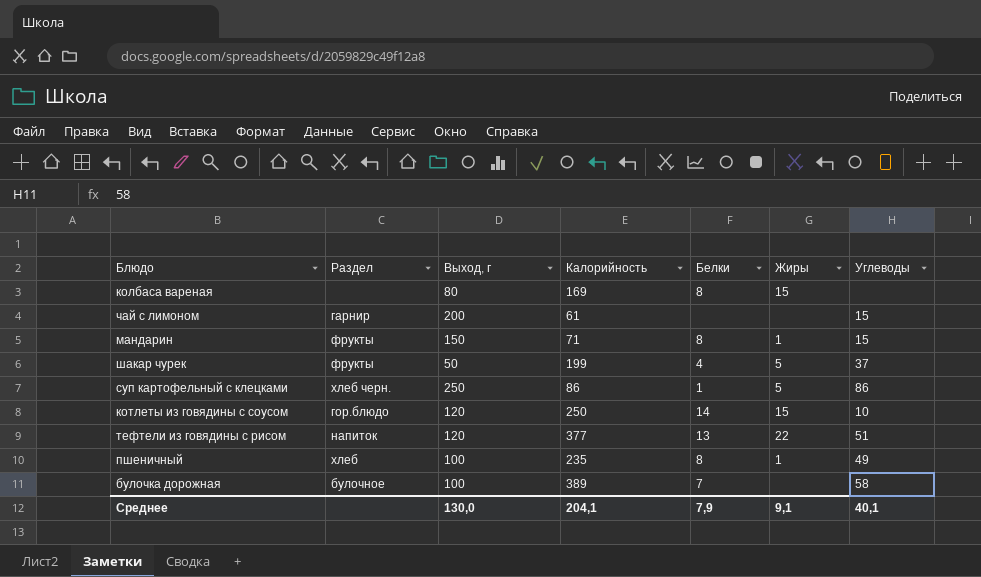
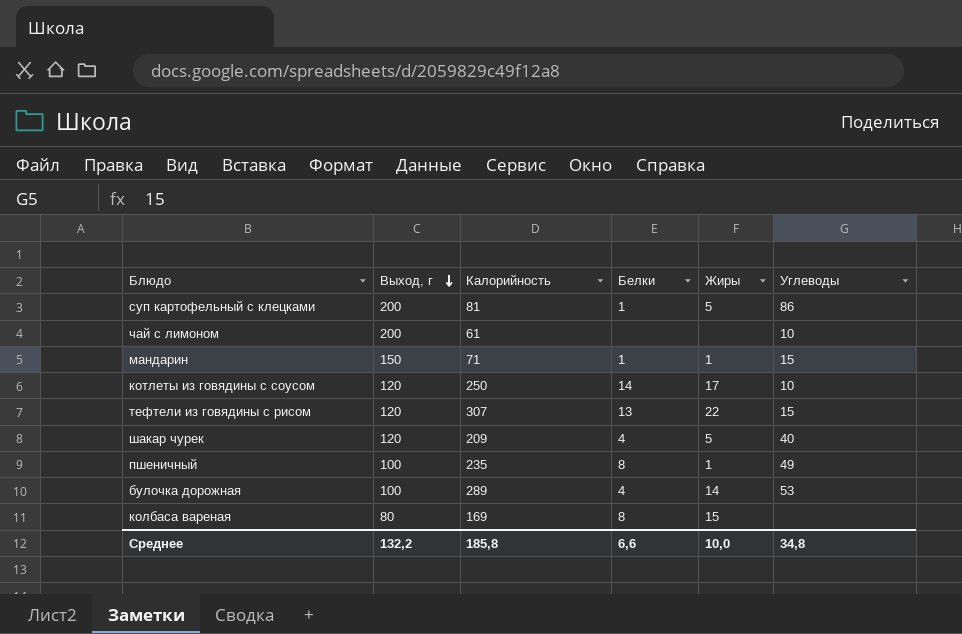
row order: none -> Выход, г descending
column Раздел | position: 2 -> none
суп картофельный с клецками | Выход, г: 250 -> 200
суп картофельный с клецками | Калорийность: 86 -> 81
чай с лимоном | Углеводы: 15 -> 10
мандарин | Белки: 8 -> 1
котлеты из говядины с соусом | Жиры: 15 -> 17
тефтели из говядины с рисом | Калорийность: 377 -> 307
тефтели из говядины с рисом | Углеводы: 51 -> 15
шакар чурек | Выход, г: 50 -> 120
шакар чурек | Калорийность: 199 -> 209
шакар чурек | Углеводы: 37 -> 40
булочка дорожная | Калорийность: 389 -> 289
булочка дорожная | Белки: 7 -> 4
булочка дорожная | Жиры: none -> 14
булочка дорожная | Углеводы: 58 -> 53
Среднее | Выход, г: 130,0 -> 132,2
Среднее | Калорийность: 204,1 -> 185,8
Среднее | Белки: 7,9 -> 6,6
Среднее | Жиры: 9,1 -> 10,0
Среднее | Углеводы: 40,1 -> 34,8

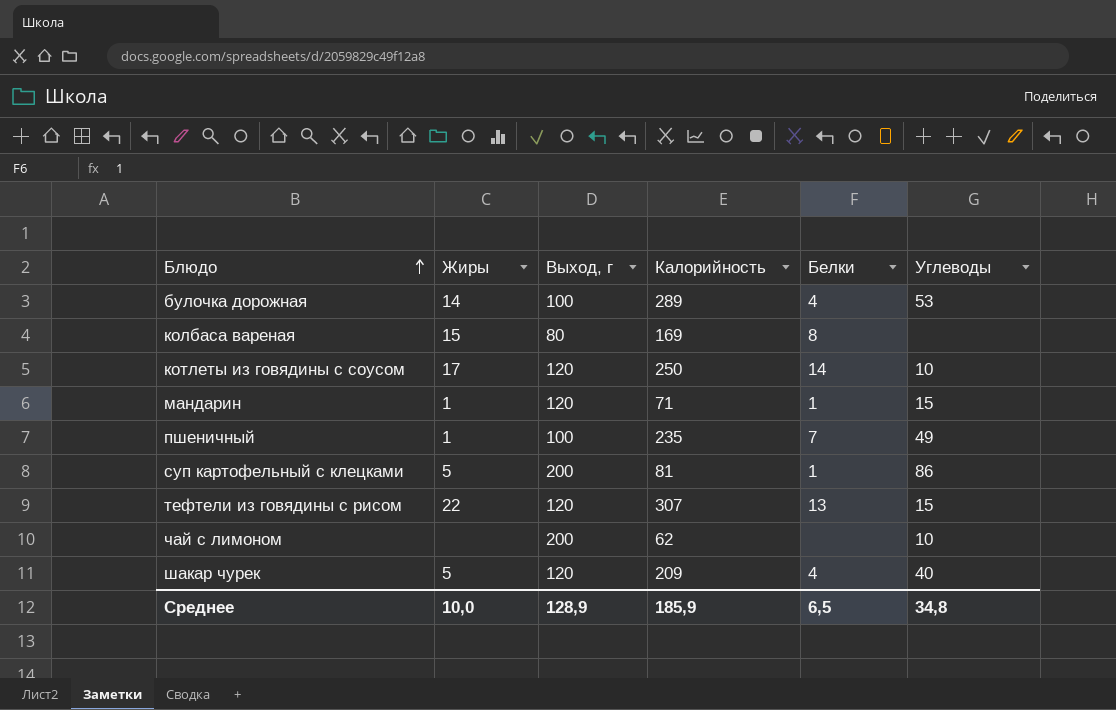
row order: Выход, г descending -> Блюдо ascending
column Жиры | position: 5 -> 2
мандарин | Выход, г: 150 -> 120
пшеничный | Белки: 8 -> 7
чай с лимоном | Калорийность: 61 -> 62
Среднее | Выход, г: 132,2 -> 128,9
Среднее | Калорийность: 185,8 -> 185,9
Среднее | Белки: 6,6 -> 6,5

